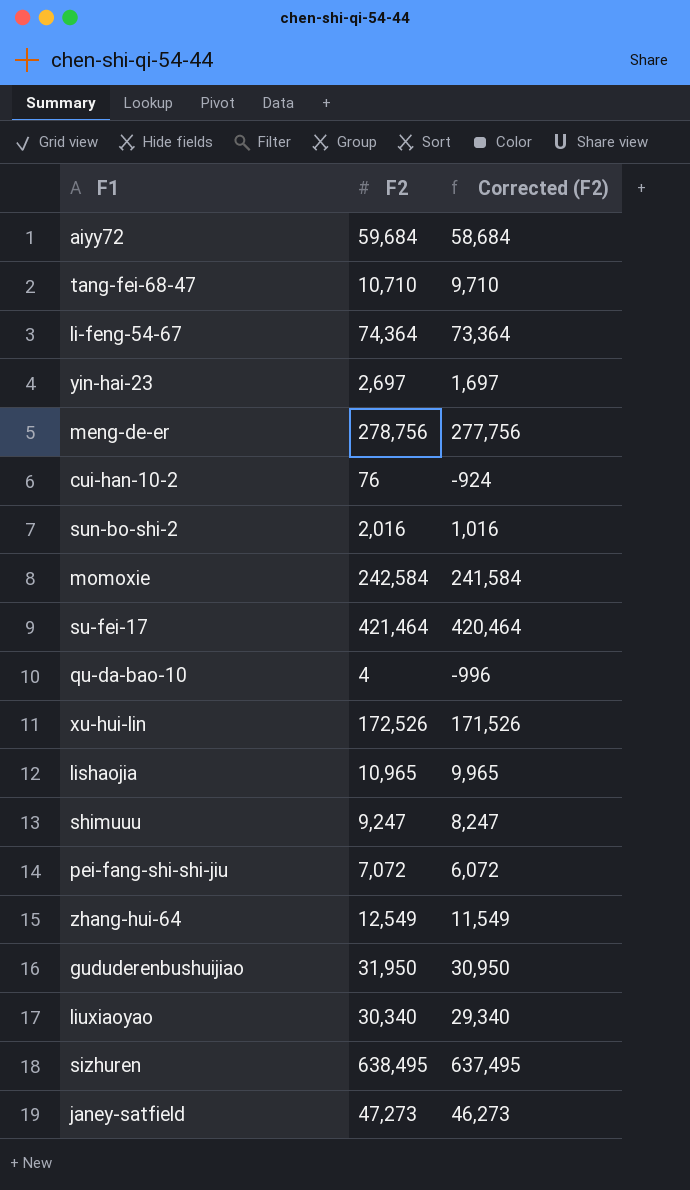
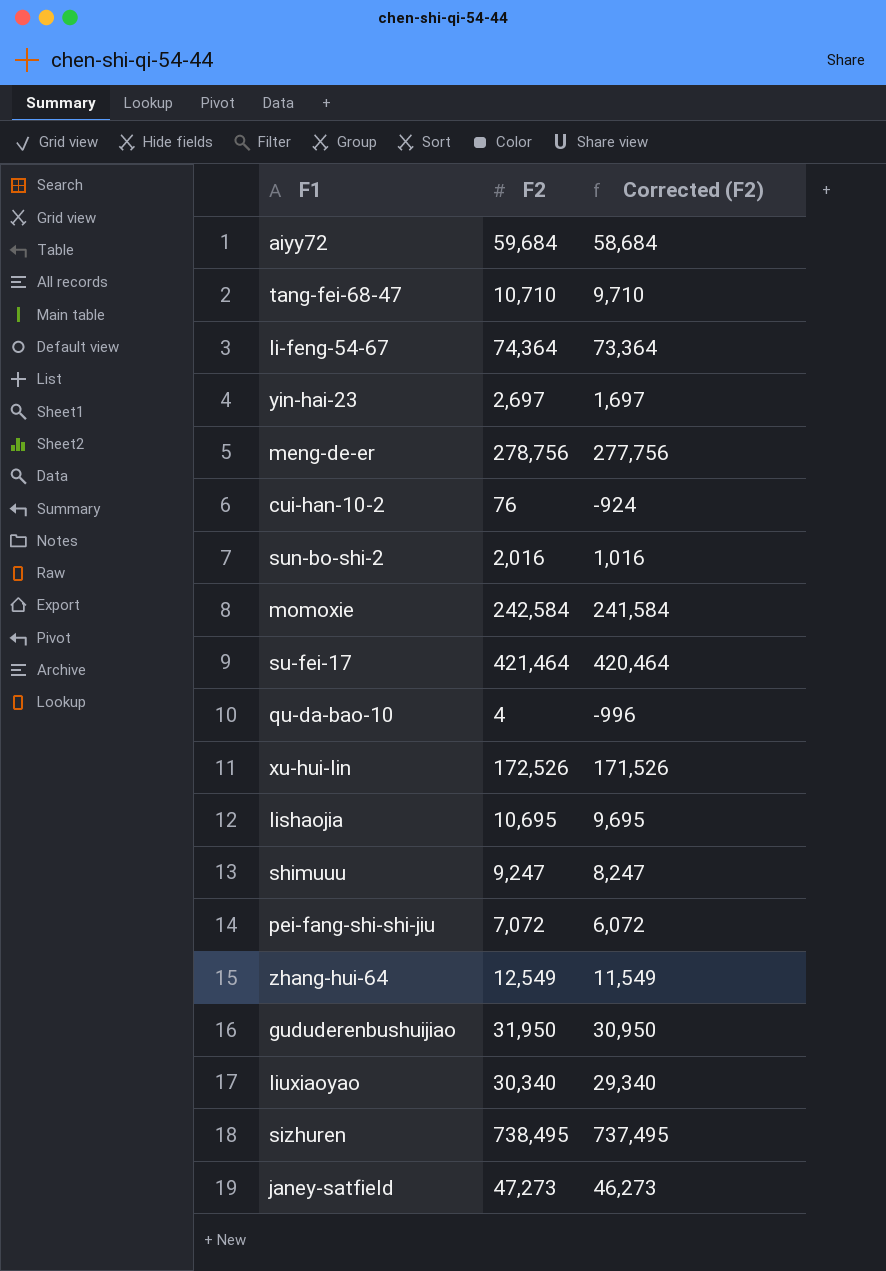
lishaojia | F2: 10,965 -> 10,695
lishaojia | Corrected (F2): 9,965 -> 9,695
sizhuren | F2: 638,495 -> 738,495
sizhuren | Corrected (F2): 637,495 -> 737,495

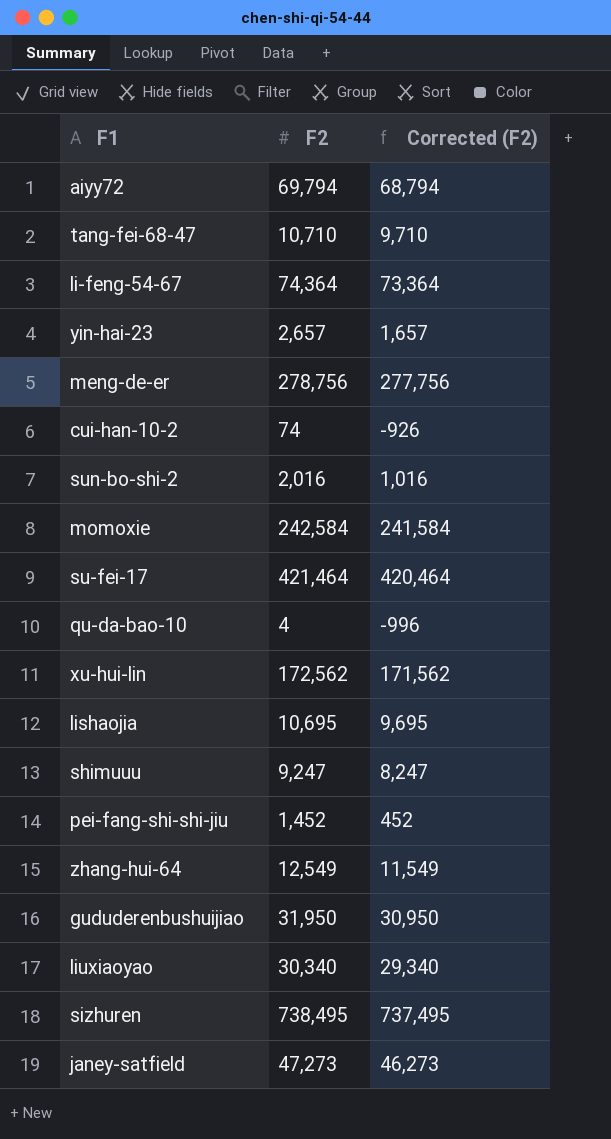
aiyy72 | F2: 59,684 -> 69,794
aiyy72 | Corrected (F2): 58,684 -> 68,794
yin-hai-23 | F2: 2,697 -> 2,657
yin-hai-23 | Corrected (F2): 1,697 -> 1,657
cui-han-10-2 | F2: 76 -> 74
cui-han-10-2 | Corrected (F2): -924 -> -926
xu-hui-lin | F2: 172,526 -> 172,562
xu-hui-lin | Corrected (F2): 171,526 -> 171,562
pei-fang-shi-shi-jiu | F2: 7,072 -> 1,452
pei-fang-shi-shi-jiu | Corrected (F2): 6,072 -> 452

